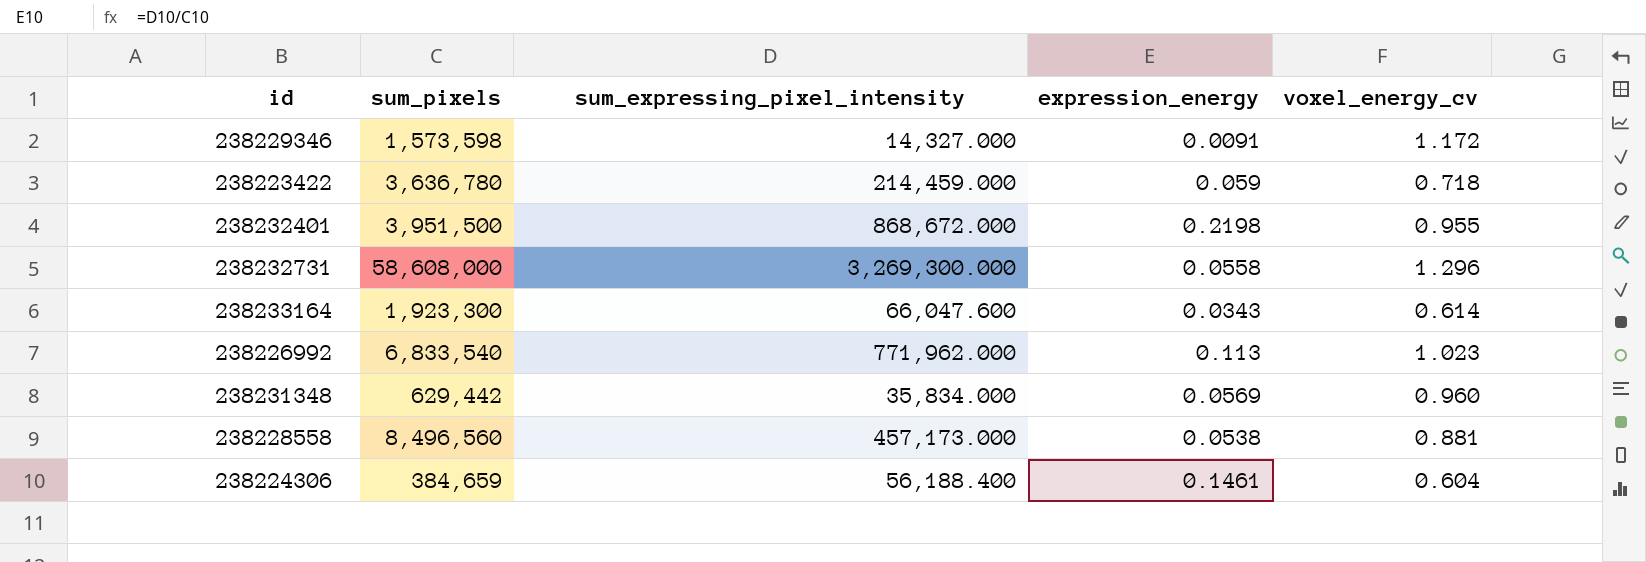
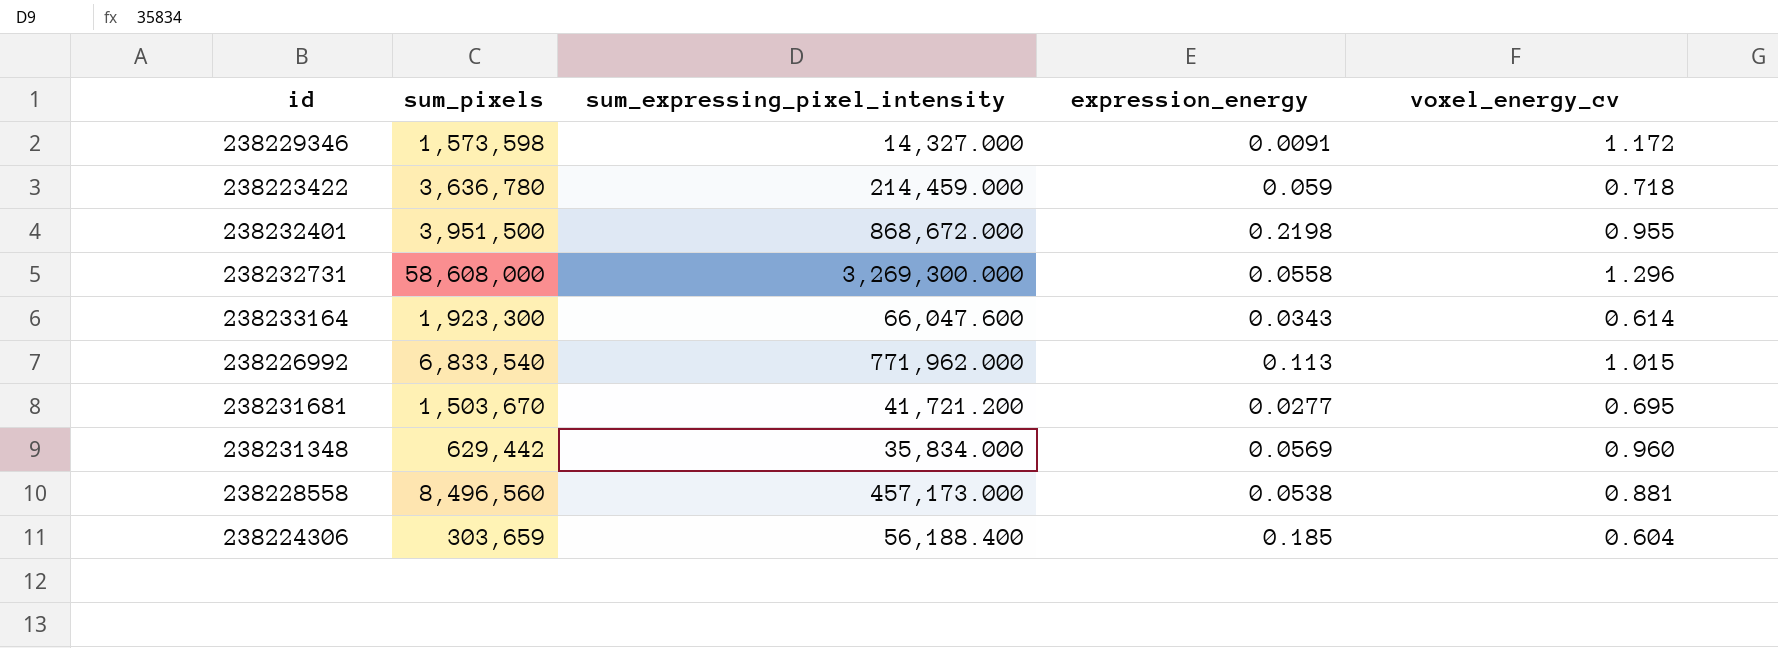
238226992 | voxel_energy_cv: 1.023 -> 1.015
row 238231681: none -> 1,503,670 | 41,721.200 | 0.0277 | 0.695
238224306 | sum_pixels: 384,659 -> 303,659
238224306 | expression_energy: 0.1461 -> 0.185

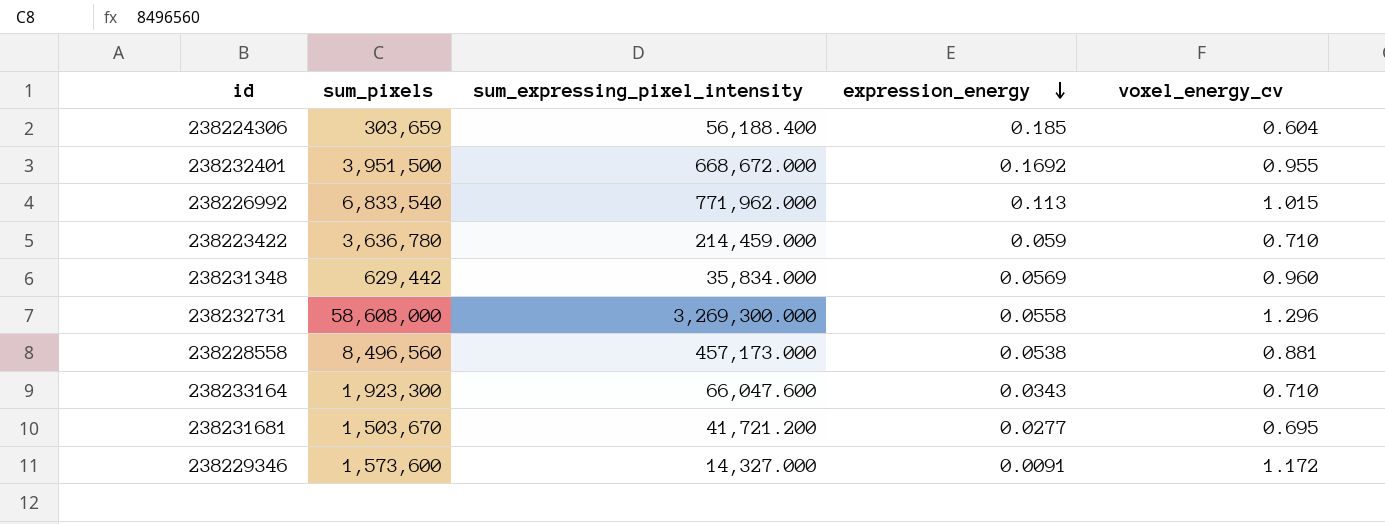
row order: none -> expression_energy descending
238232401 | sum_expressing_pixel_intensity: 868,672.000 -> 668,672.000
238232401 | expression_energy: 0.2198 -> 0.1692
238223422 | voxel_energy_cv: 0.718 -> 0.710
238233164 | voxel_energy_cv: 0.614 -> 0.710
238229346 | sum_pixels: 1,573,598 -> 1,573,600

